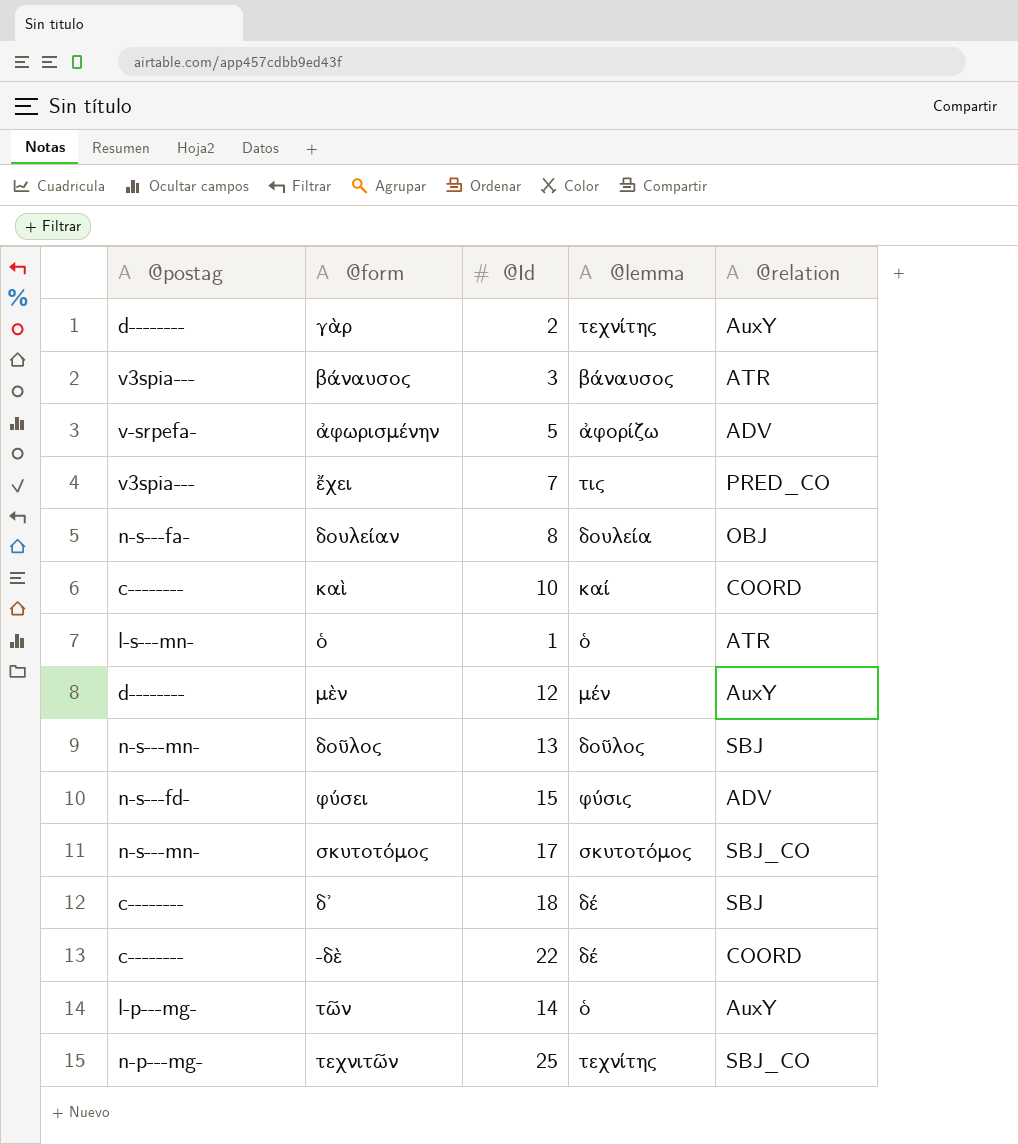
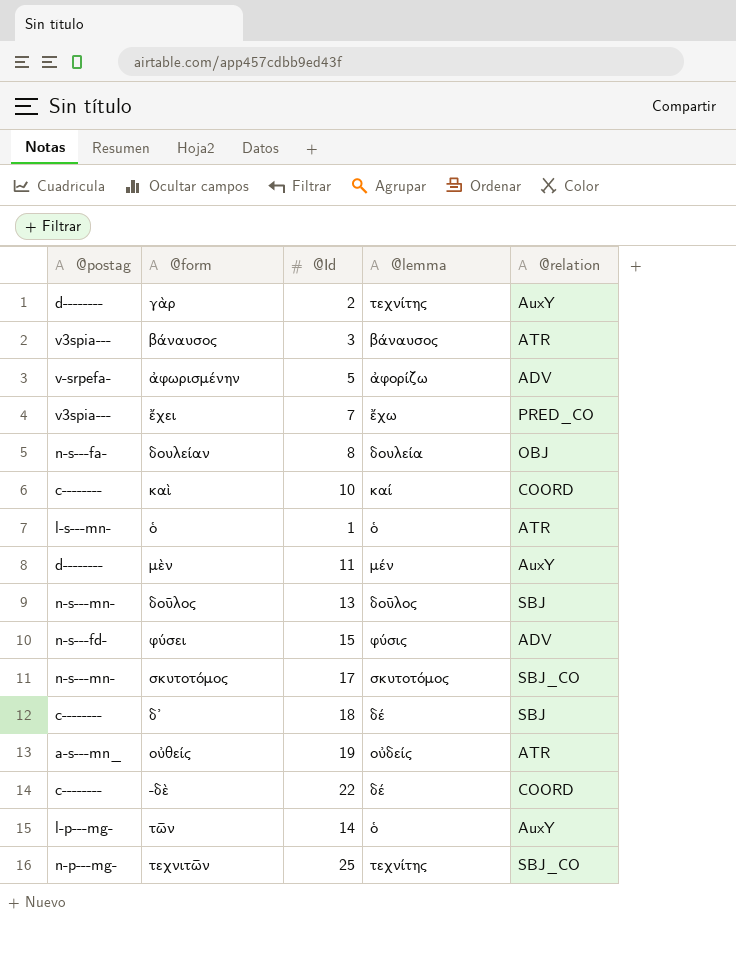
ἔχει | @lemma: τις -> ἔχω
μὲν | @Id: 12 -> 11
row οὐθείς: none -> a-s---mn_ | 19 | οὐδείς | ATR

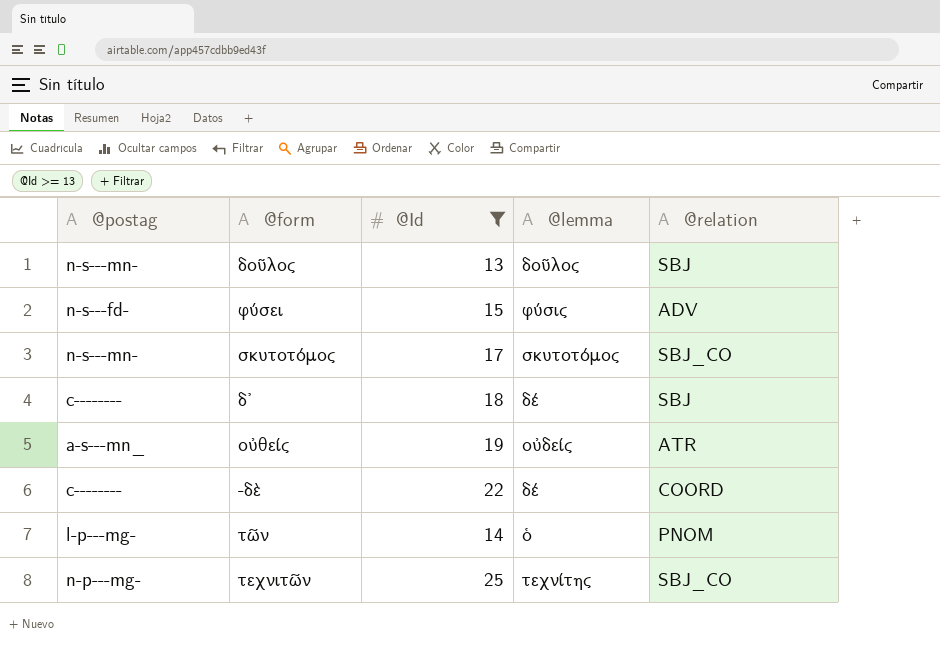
filter: none -> @Id >= 13
τῶν | @relation: AuxY -> PNOM

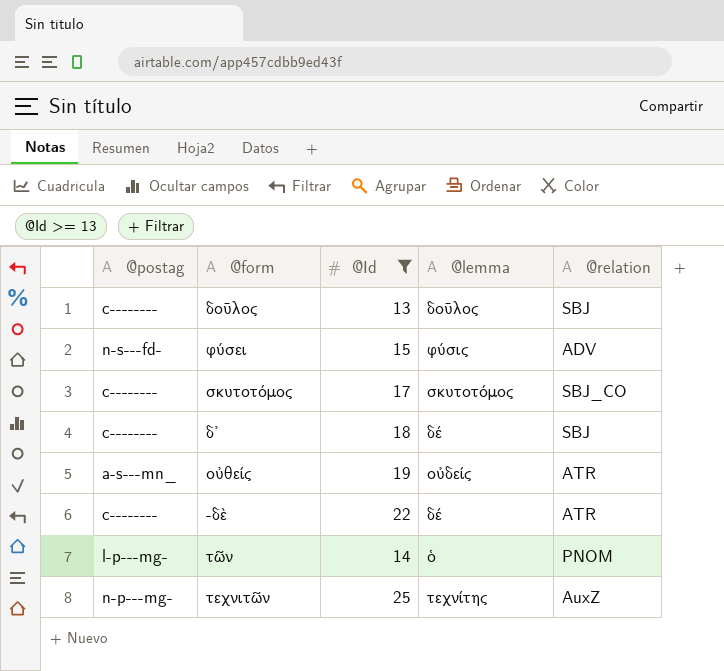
δοῦλος | @postag: n-s---mn- -> c--------
σκυτοτόμος | @postag: n-s---mn- -> c--------
-δὲ | @relation: COORD -> ATR
τεχνιτῶν | @relation: SBJ_CO -> AuxZ

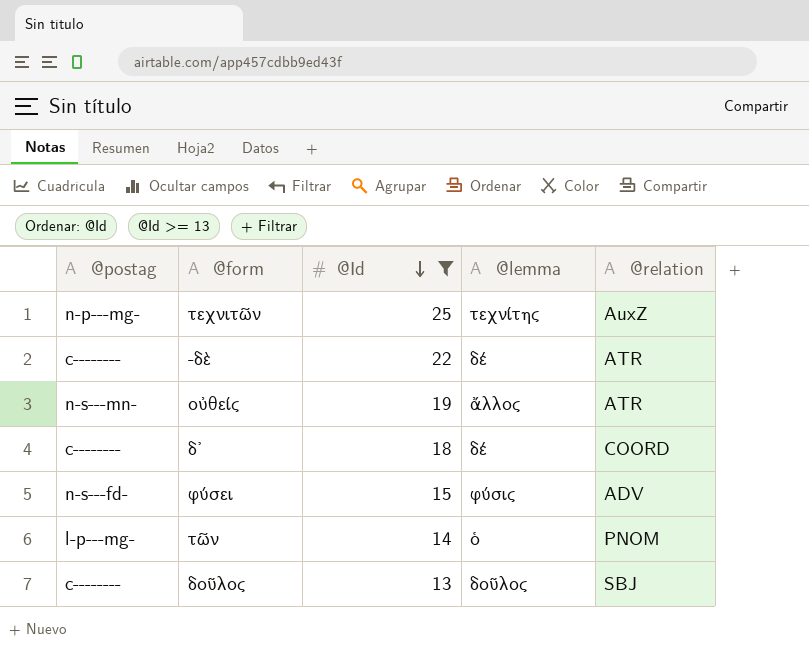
row order: none -> @Id descending
row σκυτοτόμος: c-------- | 17 | σκυτοτόμος | SBJ_CO -> none
οὐθείς | @postag: a-s---mn_ -> n-s---mn-
οὐθείς | @lemma: οὐδείς -> ἄλλος
δ᾽ | @relation: SBJ -> COORD

